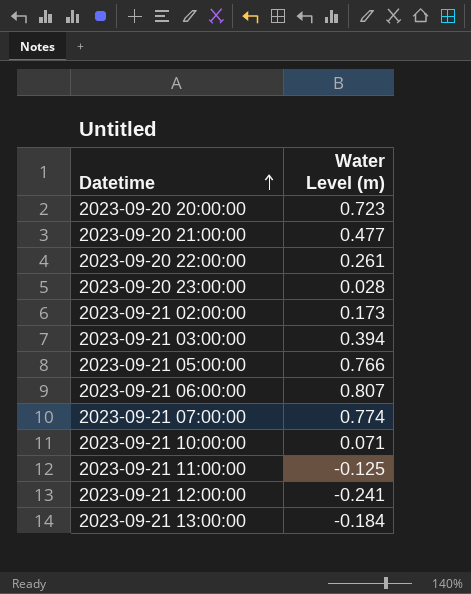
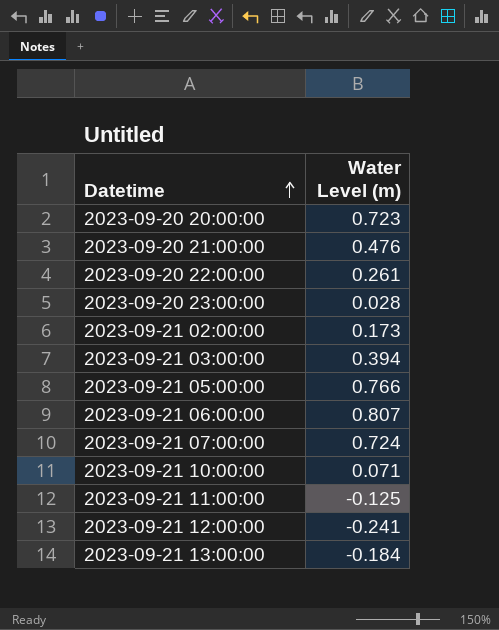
2023-09-20 21:00:00 | Water Level (m): 0.477 -> 0.476
2023-09-21 07:00:00 | Water Level (m): 0.774 -> 0.724

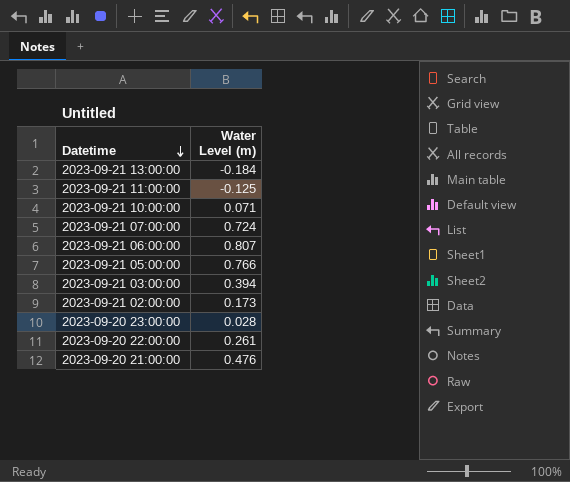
row order: Datetime ascending -> Datetime descending
row 2023-09-20 20:00:00: 0.723 -> none
row 2023-09-21 12:00:00: -0.241 -> none

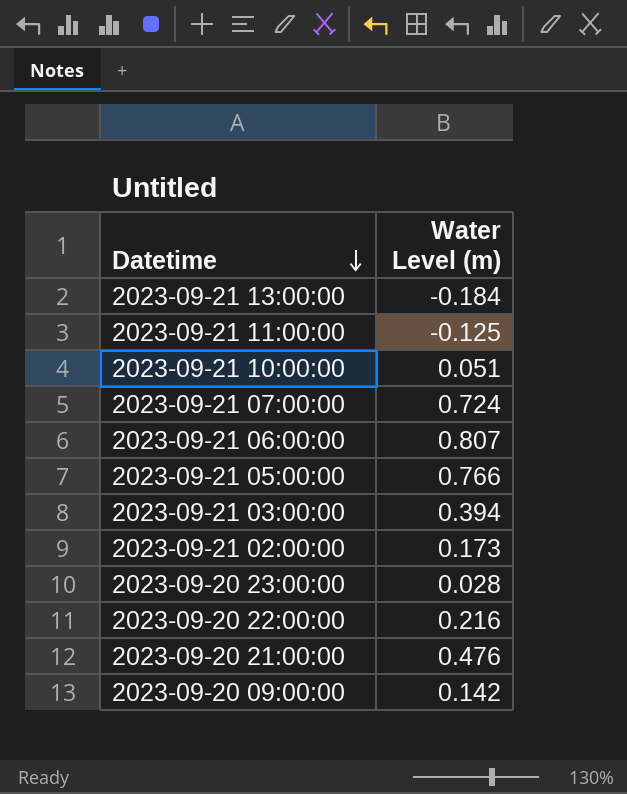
2023-09-21 10:00:00 | Water Level (m): 0.071 -> 0.051
2023-09-20 22:00:00 | Water Level (m): 0.261 -> 0.216
row 2023-09-20 09:00:00: none -> 0.142

